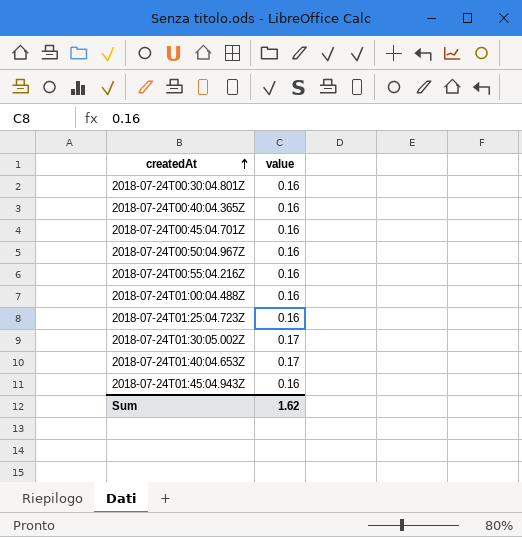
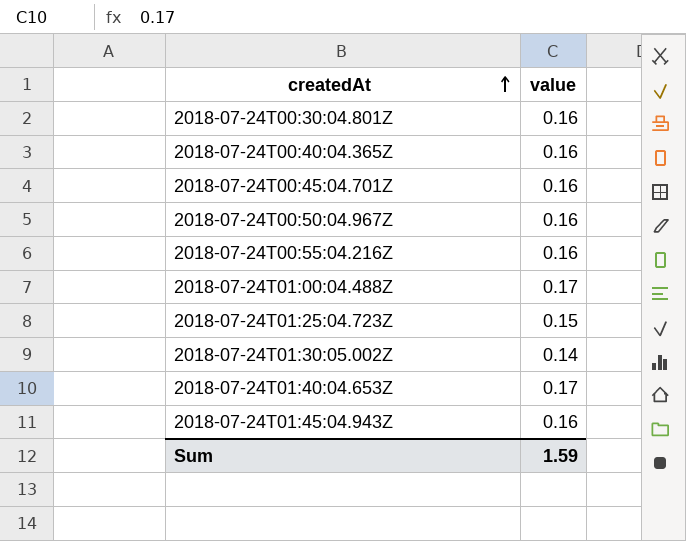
2018-07-24T01:00:04.488Z | value: 0.16 -> 0.17
2018-07-24T01:25:04.723Z | value: 0.16 -> 0.15
2018-07-24T01:30:05.002Z | value: 0.17 -> 0.14
Sum | value: 1.62 -> 1.59

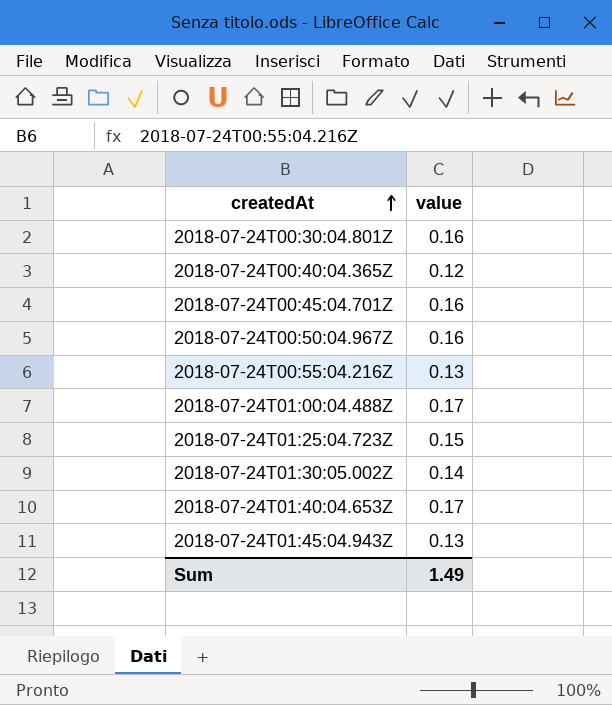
2018-07-24T00:40:04.365Z | value: 0.16 -> 0.12
2018-07-24T00:55:04.216Z | value: 0.16 -> 0.13
2018-07-24T01:45:04.943Z | value: 0.16 -> 0.13
Sum | value: 1.59 -> 1.49

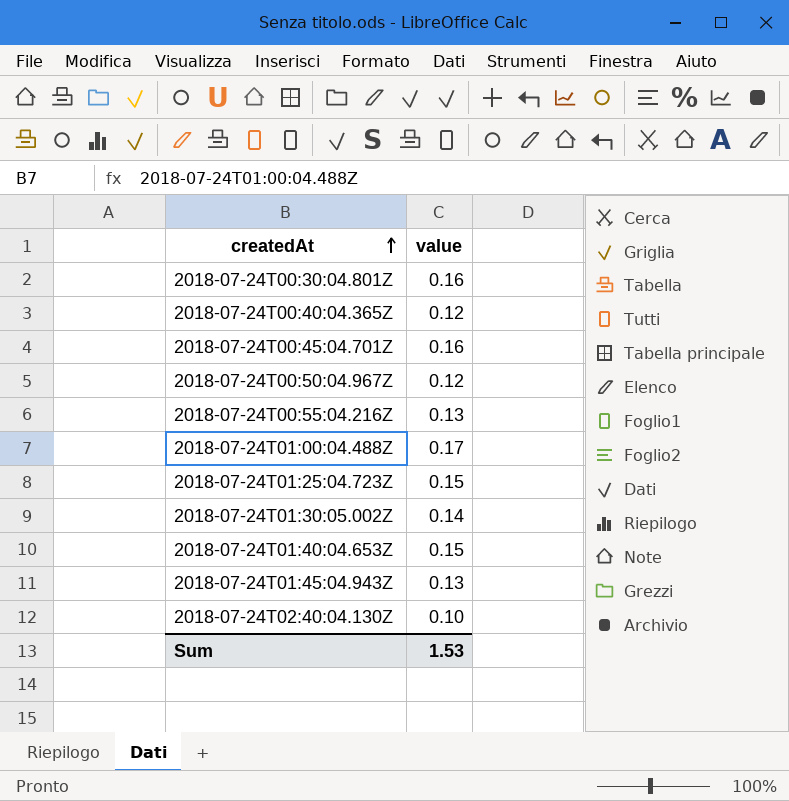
2018-07-24T00:50:04.967Z | value: 0.16 -> 0.12
2018-07-24T01:40:04.653Z | value: 0.17 -> 0.15
row 2018-07-24T02:40:04.130Z: none -> 0.10
Sum | value: 1.49 -> 1.53

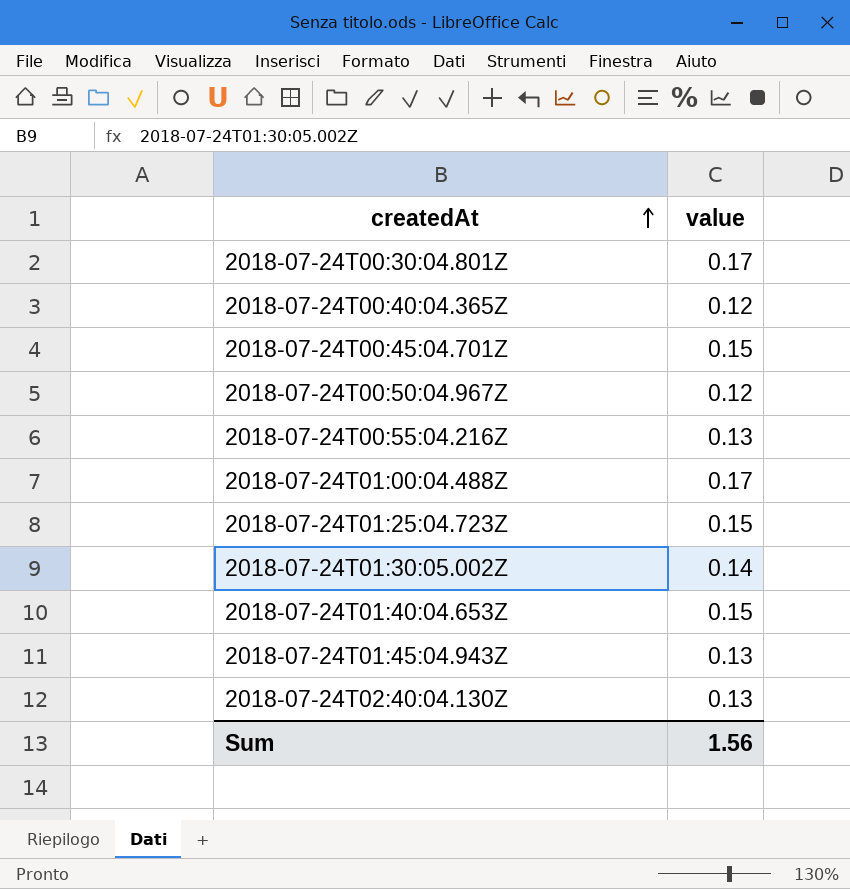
2018-07-24T00:30:04.801Z | value: 0.16 -> 0.17
2018-07-24T00:45:04.701Z | value: 0.16 -> 0.15
2018-07-24T02:40:04.130Z | value: 0.10 -> 0.13
Sum | value: 1.53 -> 1.56

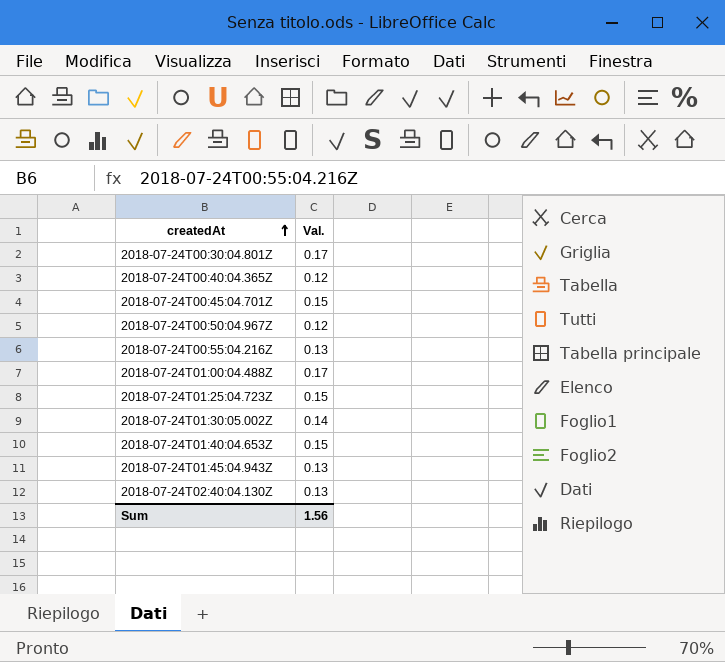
column name: value -> Val.

